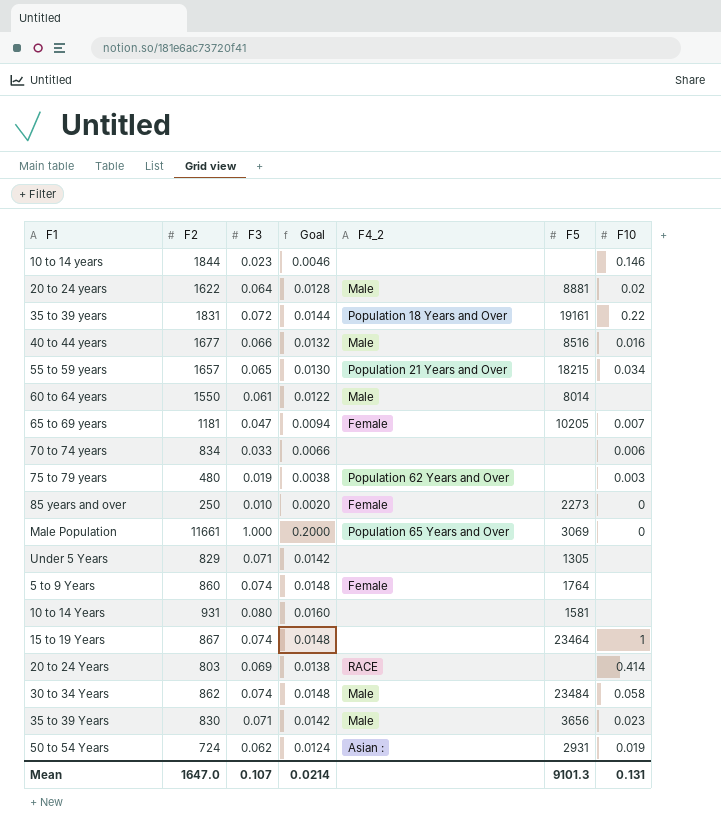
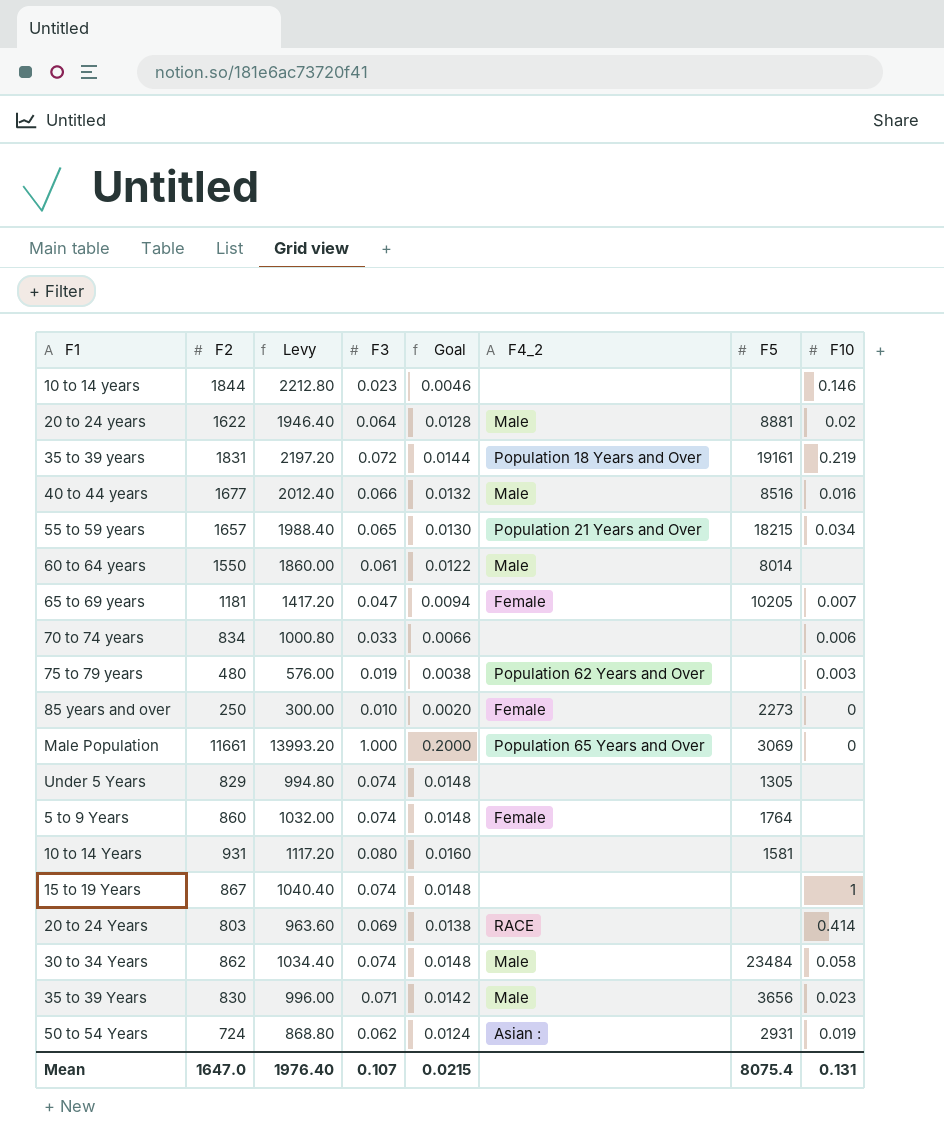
column Levy | formula: none -> [F2] * 1.2
35 to 39 years | F10: 0.22 -> 0.219
Under 5 Years | F3: 0.071 -> 0.074
Under 5 Years | Goal: 0.0142 -> 0.0148
15 to 19 Years | F5: 23464 -> none
Mean | Goal: 0.0214 -> 0.0215
Mean | F5: 9101.3 -> 8075.4

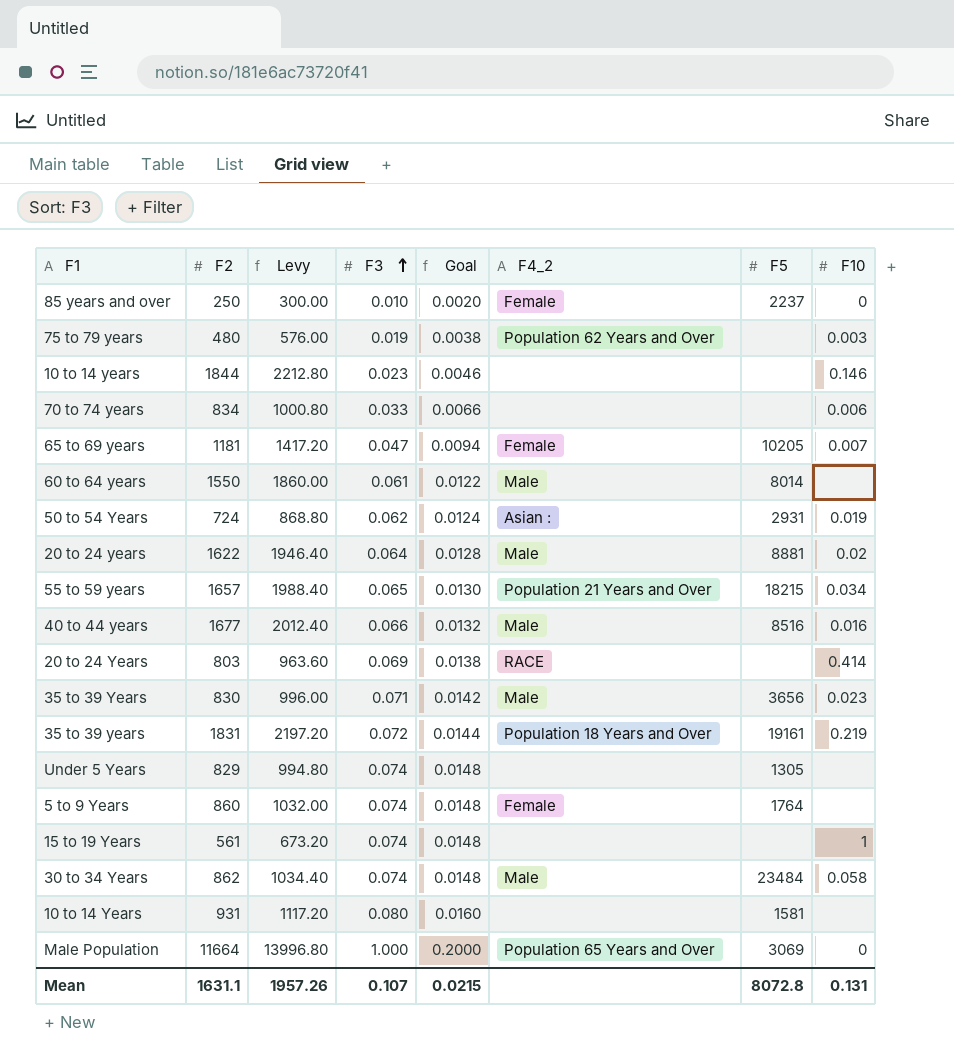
row order: none -> F3 ascending
85 years and over | F5: 2273 -> 2237
15 to 19 Years | F2: 867 -> 561
15 to 19 Years | Levy: 1040.40 -> 673.20
Male Population | F2: 11661 -> 11664
Male Population | Levy: 13993.20 -> 13996.80
Mean | F2: 1647.0 -> 1631.1
Mean | Levy: 1976.40 -> 1957.26
Mean | F5: 8075.4 -> 8072.8

